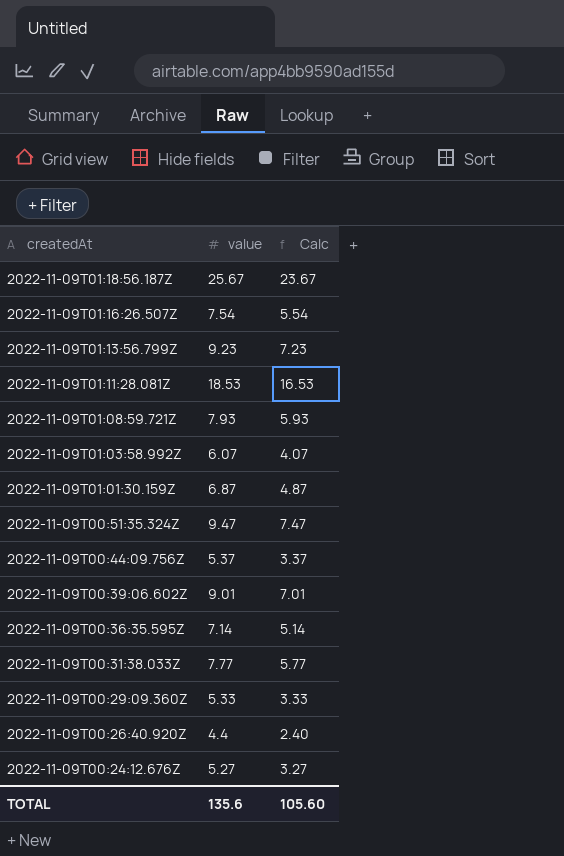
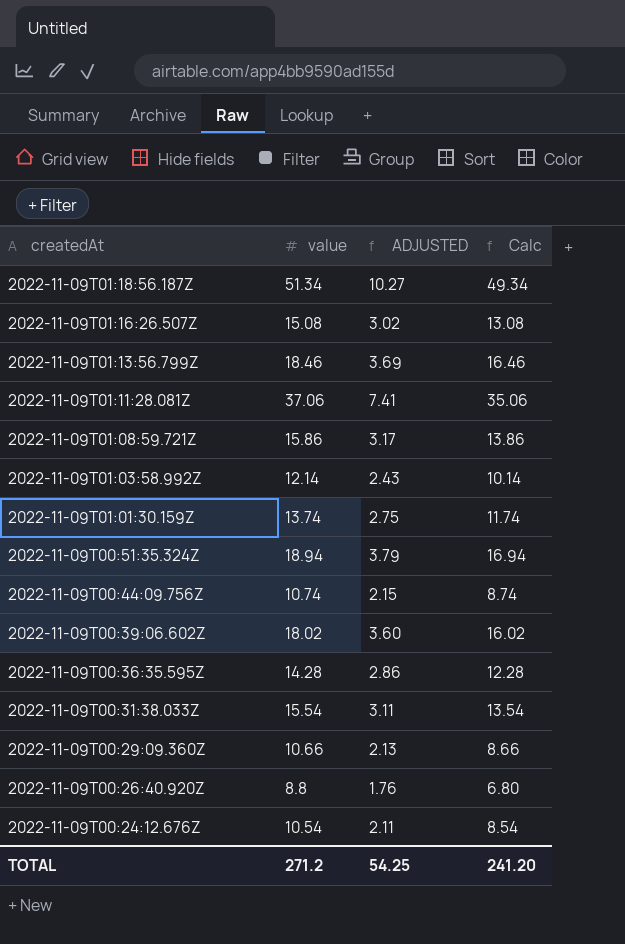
column ADJUSTED | formula: none -> [value] * 0.2
2022-11-09T01:18:56.187Z | value: 25.67 -> 51.34
2022-11-09T01:18:56.187Z | Calc: 23.67 -> 49.34
2022-11-09T01:16:26.507Z | value: 7.54 -> 15.08
2022-11-09T01:16:26.507Z | Calc: 5.54 -> 13.08
2022-11-09T01:13:56.799Z | value: 9.23 -> 18.46
2022-11-09T01:13:56.799Z | Calc: 7.23 -> 16.46
2022-11-09T01:11:28.081Z | value: 18.53 -> 37.06
2022-11-09T01:11:28.081Z | Calc: 16.53 -> 35.06
2022-11-09T01:08:59.721Z | value: 7.93 -> 15.86
2022-11-09T01:08:59.721Z | Calc: 5.93 -> 13.86
2022-11-09T01:03:58.992Z | value: 6.07 -> 12.14
2022-11-09T01:03:58.992Z | Calc: 4.07 -> 10.14
2022-11-09T01:01:30.159Z | value: 6.87 -> 13.74
2022-11-09T01:01:30.159Z | Calc: 4.87 -> 11.74
2022-11-09T00:51:35.324Z | value: 9.47 -> 18.94
2022-11-09T00:51:35.324Z | Calc: 7.47 -> 16.94
2022-11-09T00:44:09.756Z | value: 5.37 -> 10.74
2022-11-09T00:44:09.756Z | Calc: 3.37 -> 8.74
2022-11-09T00:39:06.602Z | value: 9.01 -> 18.02
2022-11-09T00:39:06.602Z | Calc: 7.01 -> 16.02
2022-11-09T00:36:35.595Z | value: 7.14 -> 14.28
2022-11-09T00:36:35.595Z | Calc: 5.14 -> 12.28
2022-11-09T00:31:38.033Z | value: 7.77 -> 15.54
2022-11-09T00:31:38.033Z | Calc: 5.77 -> 13.54
2022-11-09T00:29:09.360Z | value: 5.33 -> 10.66
2022-11-09T00:29:09.360Z | Calc: 3.33 -> 8.66
2022-11-09T00:26:40.920Z | value: 4.4 -> 8.8
2022-11-09T00:26:40.920Z | Calc: 2.40 -> 6.80
2022-11-09T00:24:12.676Z | value: 5.27 -> 10.54
2022-11-09T00:24:12.676Z | Calc: 3.27 -> 8.54
TOTAL | value: 135.6 -> 271.2
TOTAL | Calc: 105.60 -> 241.20

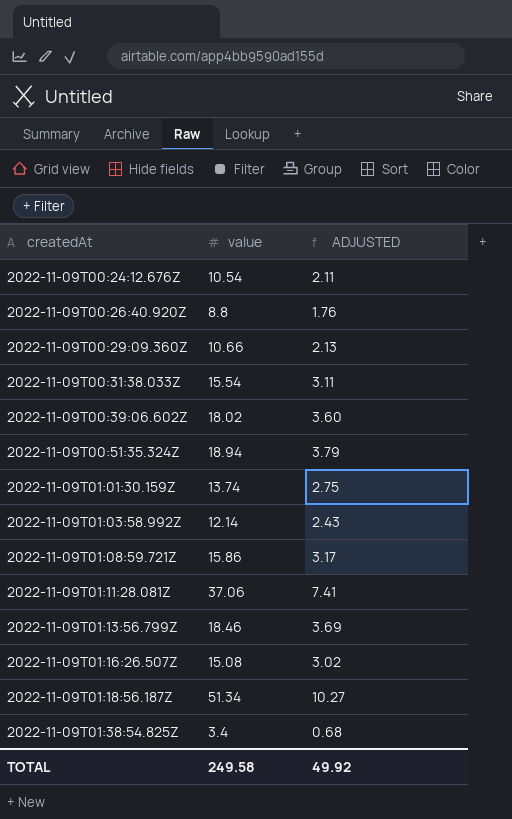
row order: createdAt descending -> createdAt ascending
column Calc | formula: [value] - 2 -> none
row 2022-11-09T00:44:09.756Z: 10.74 | 2.15 | 8.74 -> none
row 2022-11-09T00:36:35.595Z: 14.28 | 2.86 | 12.28 -> none
row 2022-11-09T01:38:54.825Z: none -> 3.4 | 0.68
TOTAL | value: 271.2 -> 249.58
TOTAL | ADJUSTED: 54.25 -> 49.92

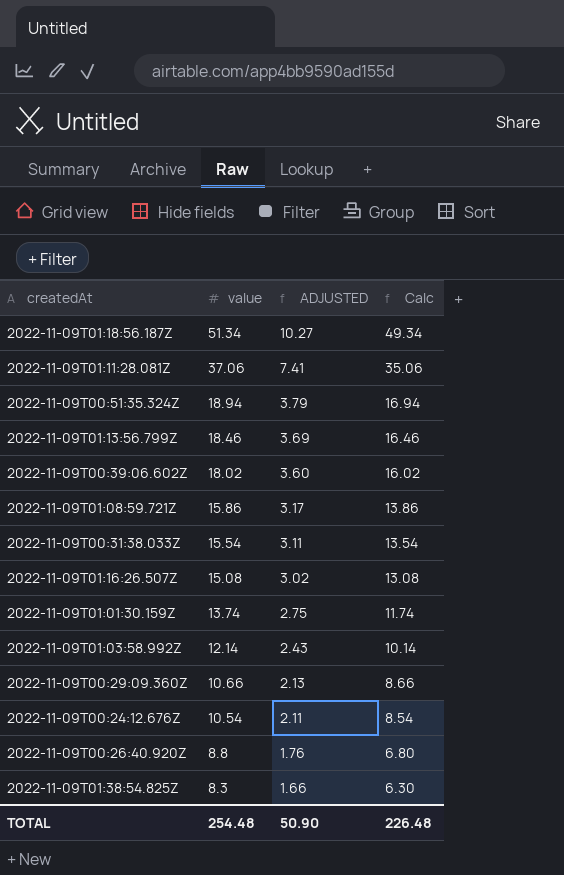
row order: createdAt ascending -> value descending
column Calc | formula: none -> [value] - 2
2022-11-09T01:38:54.825Z | value: 3.4 -> 8.3
2022-11-09T01:38:54.825Z | ADJUSTED: 0.68 -> 1.66
TOTAL | value: 249.58 -> 254.48
TOTAL | ADJUSTED: 49.92 -> 50.90

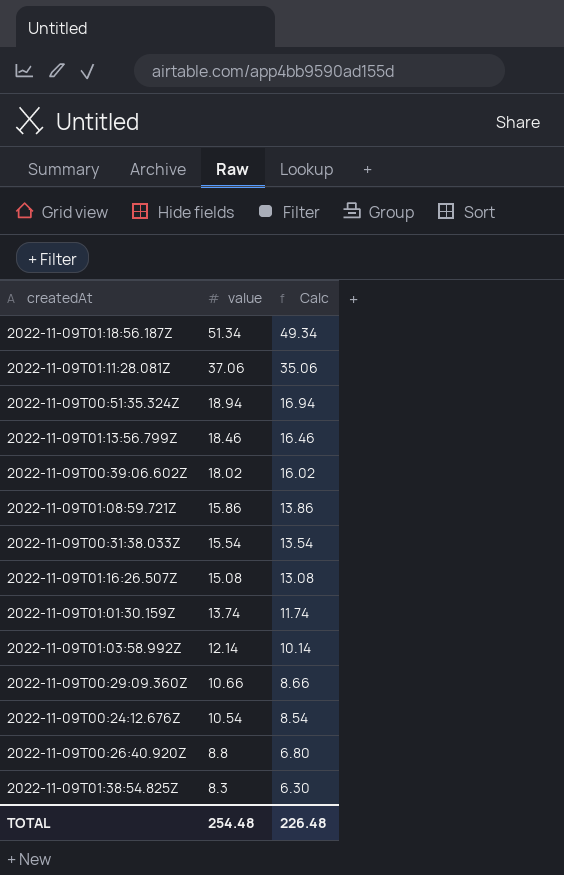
column ADJUSTED | formula: [value] * 0.2 -> none

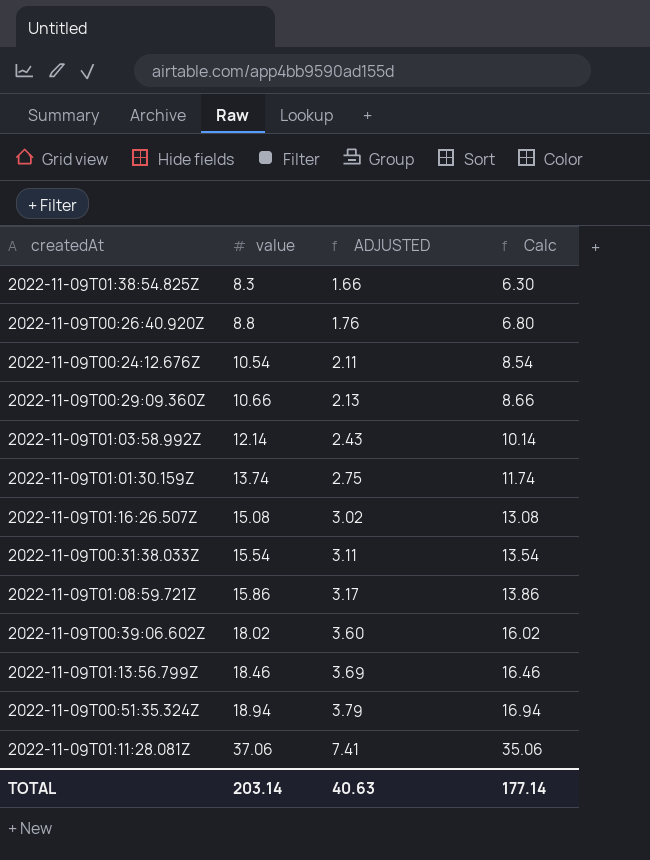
row order: value descending -> value ascending
column ADJUSTED | formula: none -> [value] * 0.2
row 2022-11-09T01:18:56.187Z: 51.34 | 49.34 -> none
TOTAL | value: 254.48 -> 203.14
TOTAL | Calc: 226.48 -> 177.14

